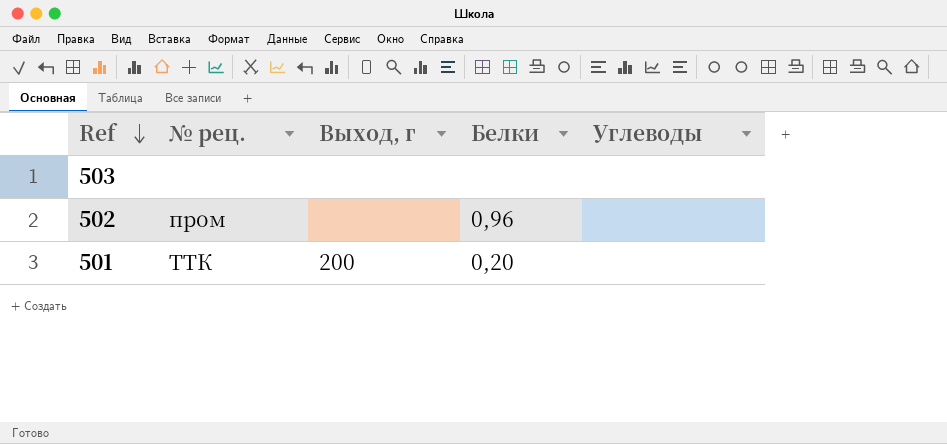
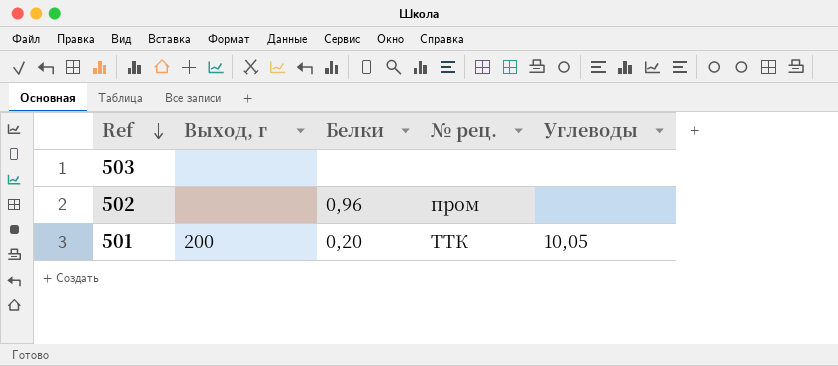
column № рец. | position: 2 -> 4
501 | Углеводы: none -> 10,05

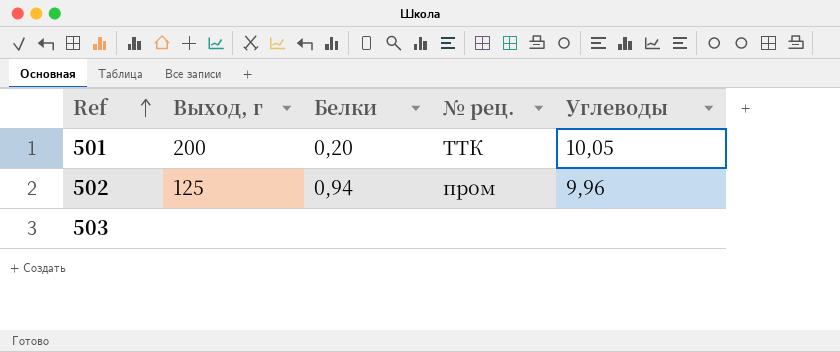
row order: Ref descending -> Ref ascending
502 | Выход, г: none -> 125
502 | Белки: 0,96 -> 0,94
502 | Углеводы: none -> 9,96

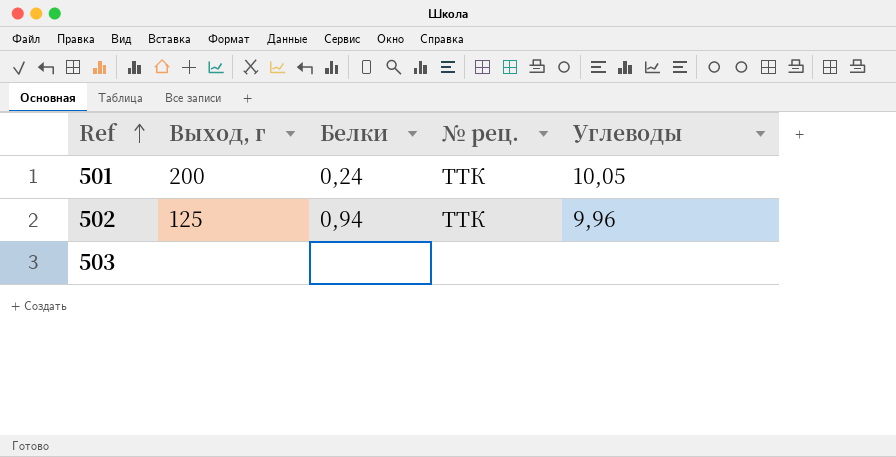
501 | Белки: 0,20 -> 0,24
502 | № рец.: пром -> ТТК

